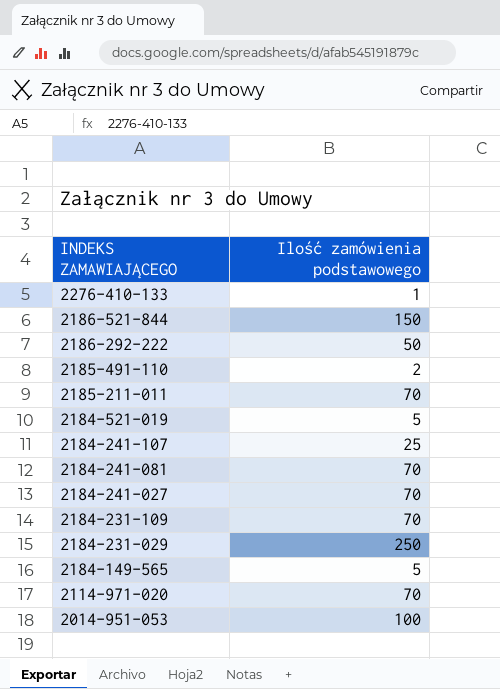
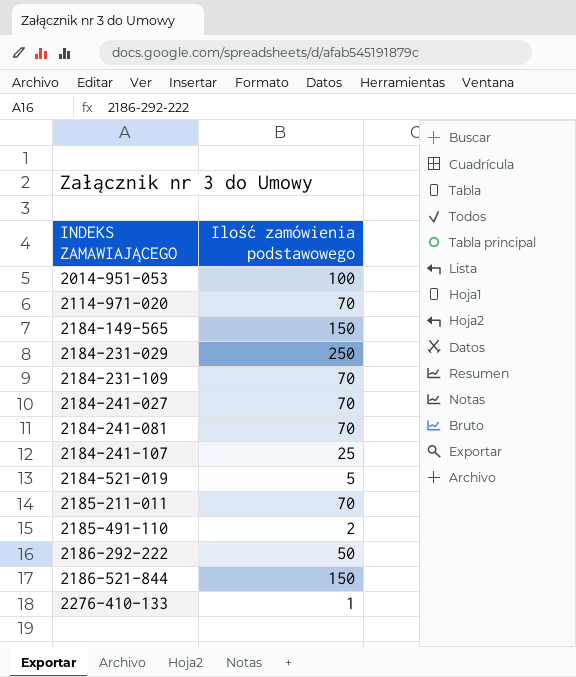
row order: INDEKS ZAMAWIAJĄCEGO descending -> INDEKS ZAMAWIAJĄCEGO ascending
2184-149-565 | Ilość zamówienia podstawowego: 5 -> 150

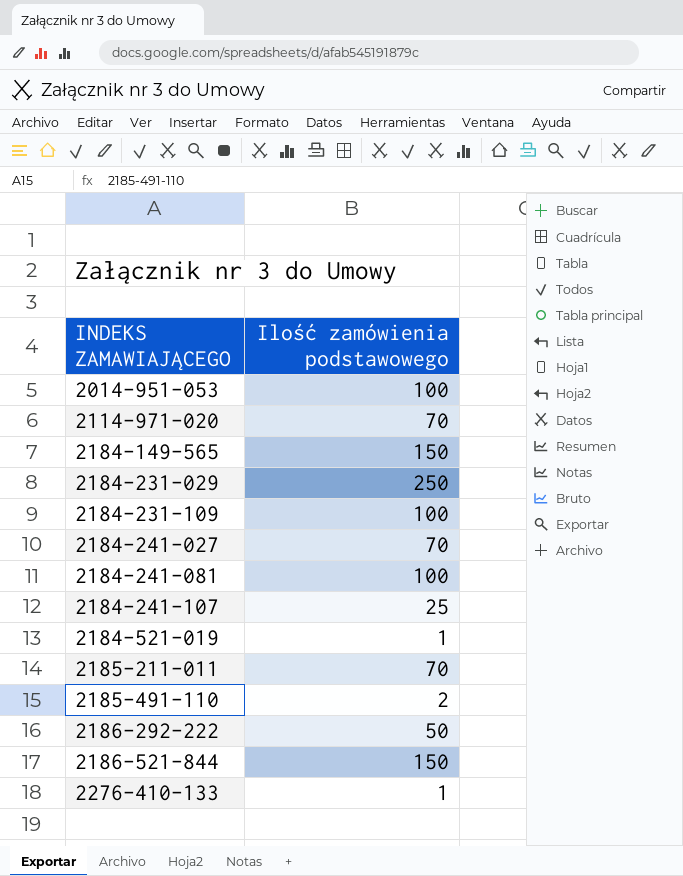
2184-231-109 | Ilość zamówienia podstawowego: 70 -> 100
2184-241-081 | Ilość zamówienia podstawowego: 70 -> 100
2184-521-019 | Ilość zamówienia podstawowego: 5 -> 1

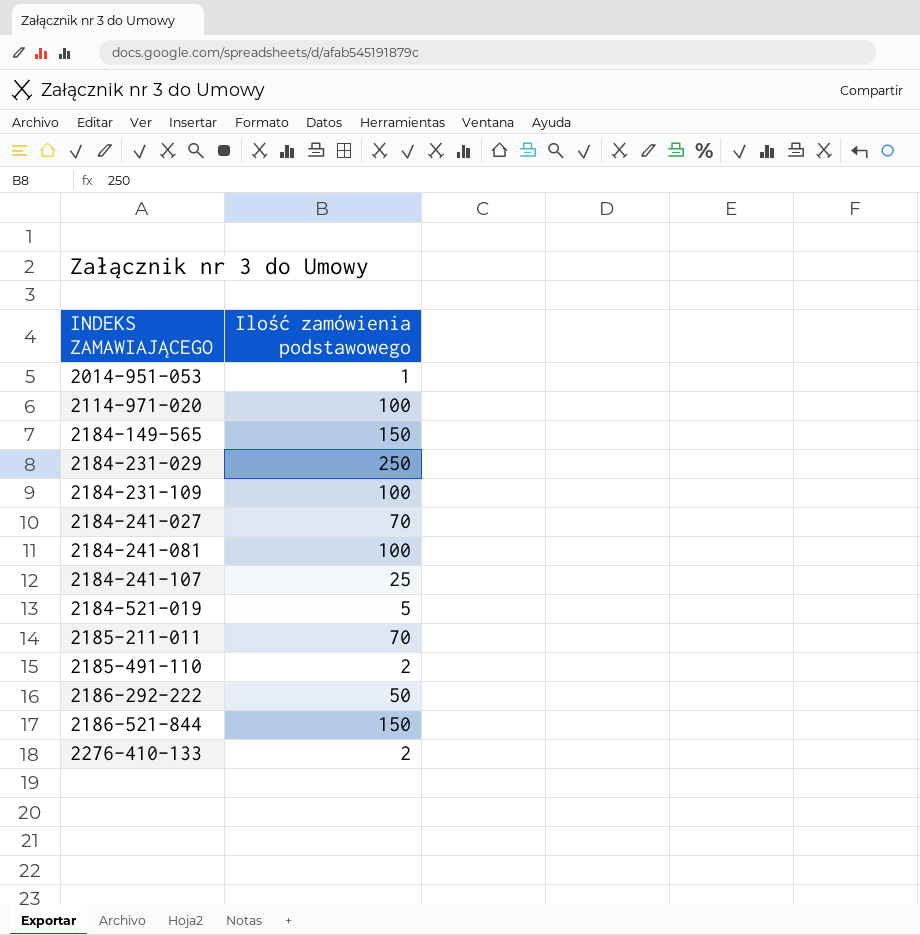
2014-951-053 | Ilość zamówienia podstawowego: 100 -> 1
2114-971-020 | Ilość zamówienia podstawowego: 70 -> 100
2184-521-019 | Ilość zamówienia podstawowego: 1 -> 5
2276-410-133 | Ilość zamówienia podstawowego: 1 -> 2

